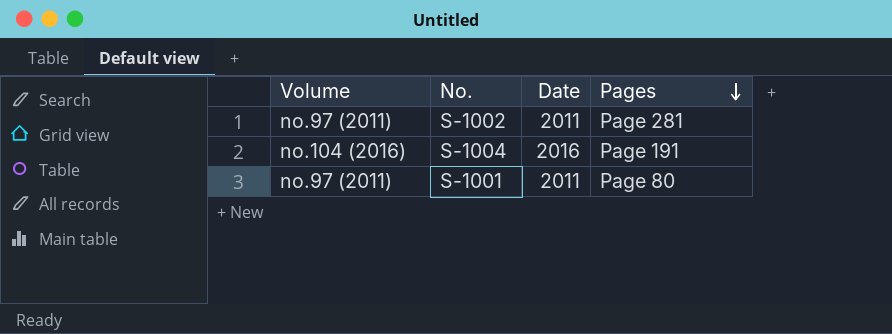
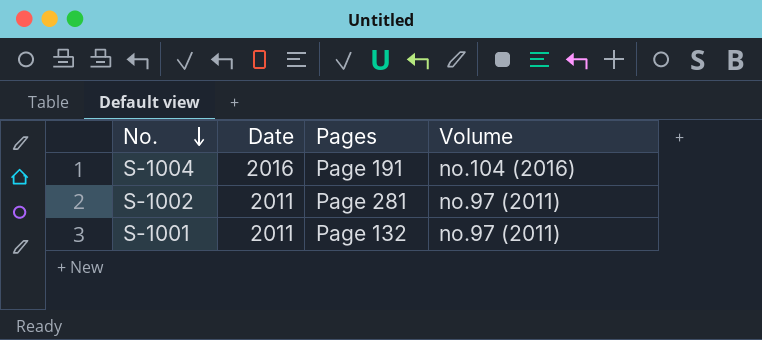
row order: Pages descending -> No. descending
column Volume | position: 1 -> 4
S-1001 | Pages: Page 80 -> Page 132

